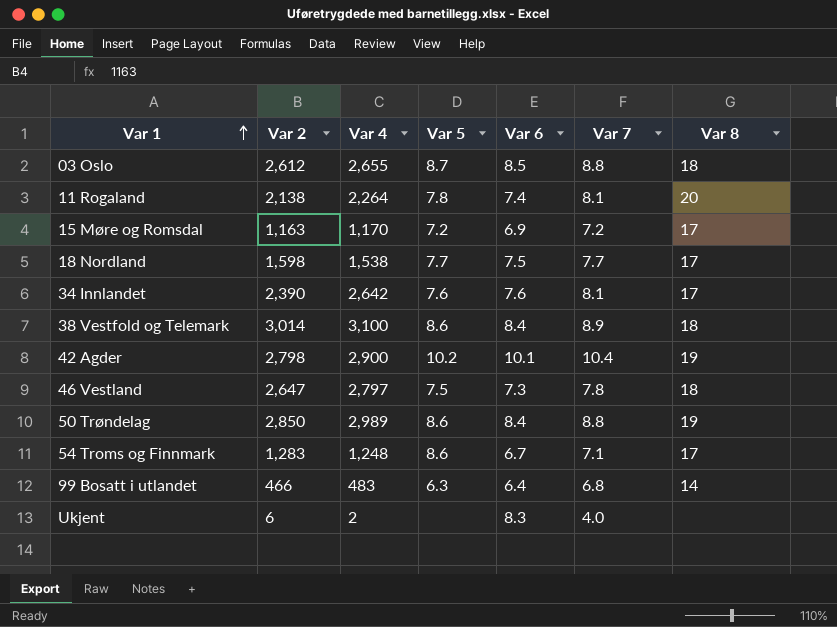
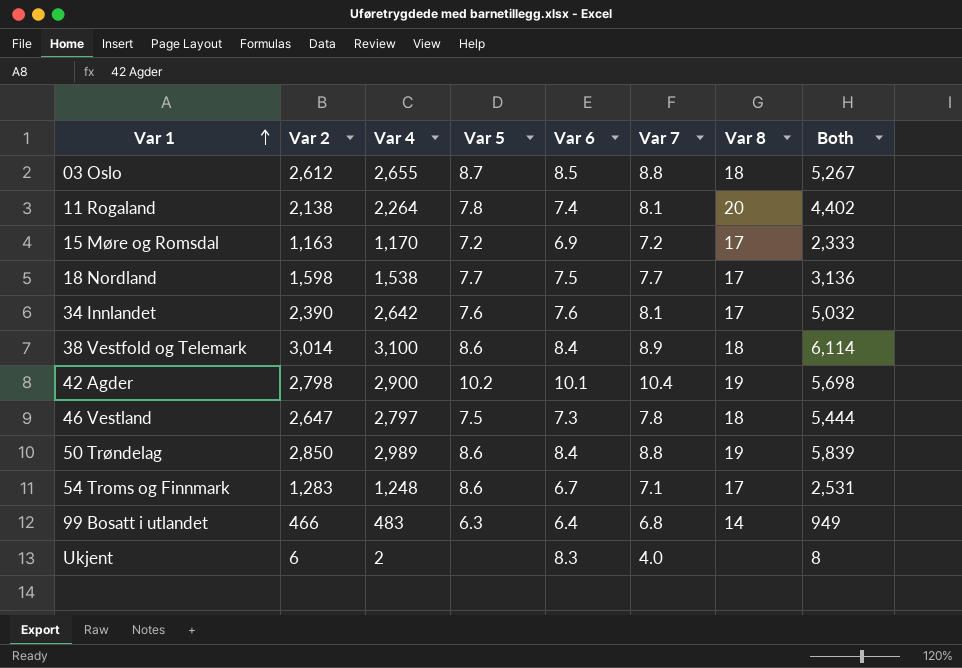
column Both | formula: none -> [Var 2] + [Var 4]

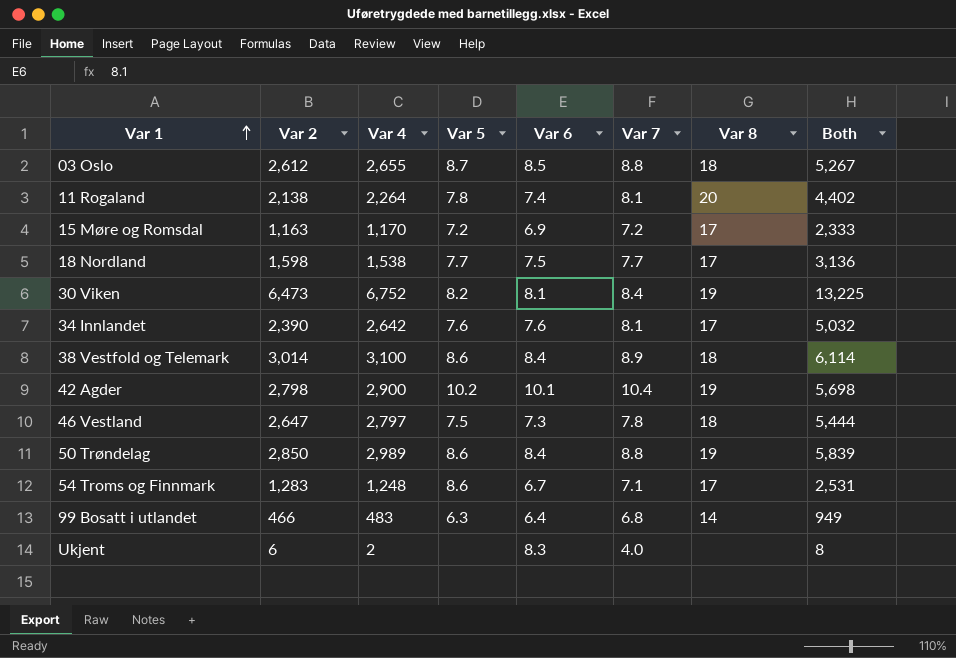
row 30 Viken: none -> 6,473 | 6,752 | 8.2 | 8.1 | 8.4 | 19 | 13,225

